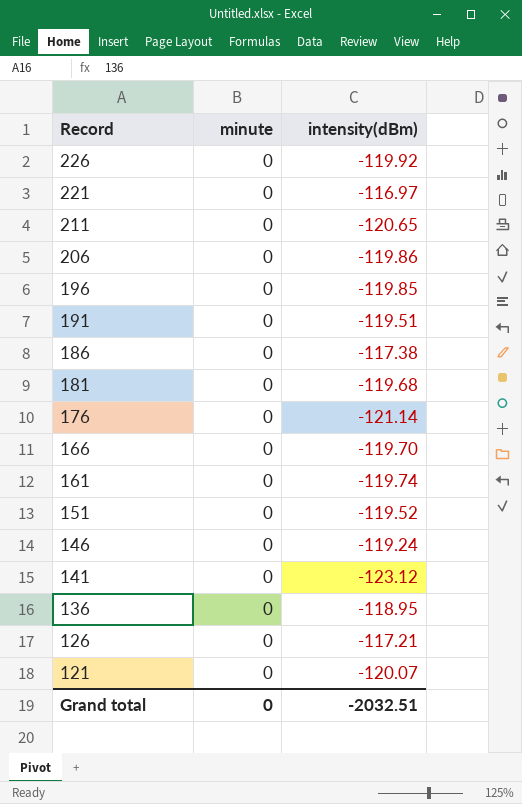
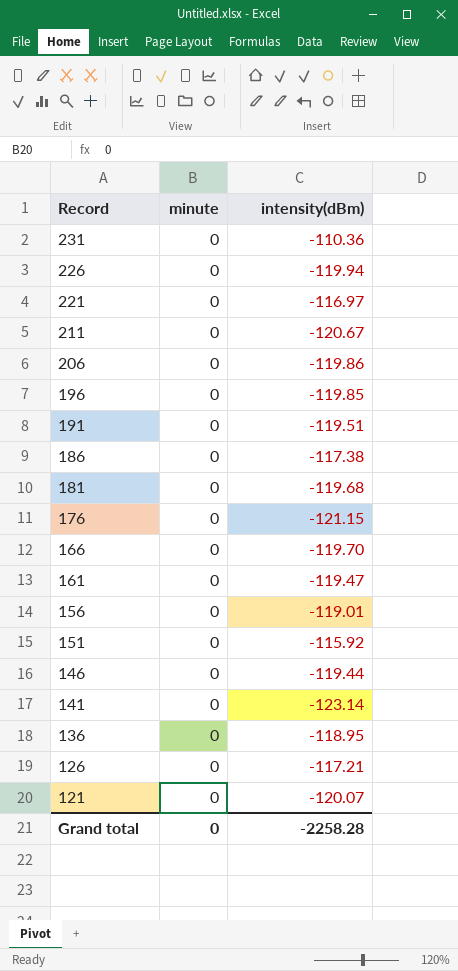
row 231: none -> 0 | -110.36
226 | intensity(dBm): -119.92 -> -119.94
211 | intensity(dBm): -120.65 -> -120.67
176 | intensity(dBm): -121.14 -> -121.15
161 | intensity(dBm): -119.74 -> -119.47
row 156: none -> 0 | -119.01
151 | intensity(dBm): -119.52 -> -115.92
146 | intensity(dBm): -119.24 -> -119.44
141 | intensity(dBm): -123.12 -> -123.14
Grand total | intensity(dBm): -2032.51 -> -2258.28

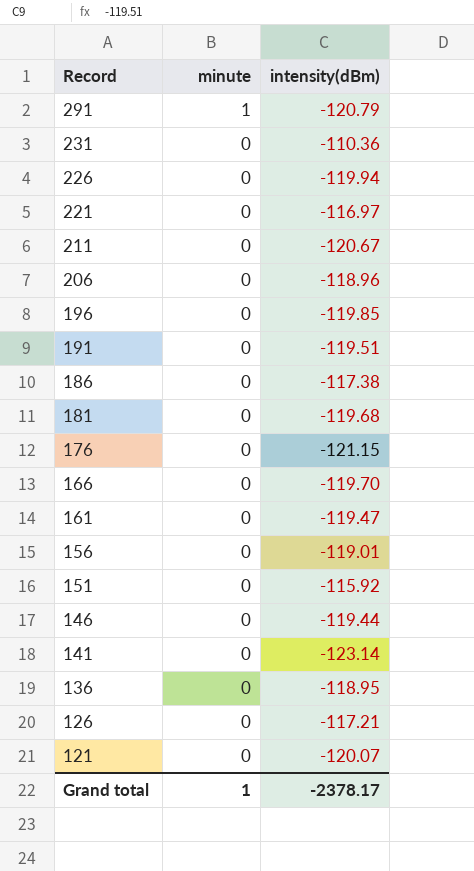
row 291: none -> 1 | -120.79
206 | intensity(dBm): -119.86 -> -118.96
Grand total | minute: 0 -> 1
Grand total | intensity(dBm): -2258.28 -> -2378.17

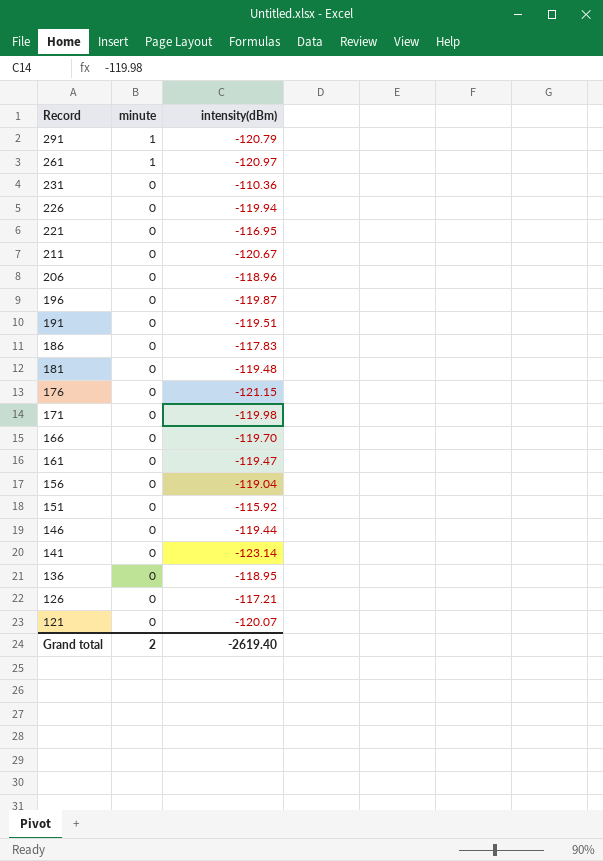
row 261: none -> 1 | -120.97
221 | intensity(dBm): -116.97 -> -116.95
196 | intensity(dBm): -119.85 -> -119.87
186 | intensity(dBm): -117.38 -> -117.83
181 | intensity(dBm): -119.68 -> -119.48
row 171: none -> 0 | -119.98
156 | intensity(dBm): -119.01 -> -119.04
Grand total | minute: 1 -> 2
Grand total | intensity(dBm): -2378.17 -> -2619.40

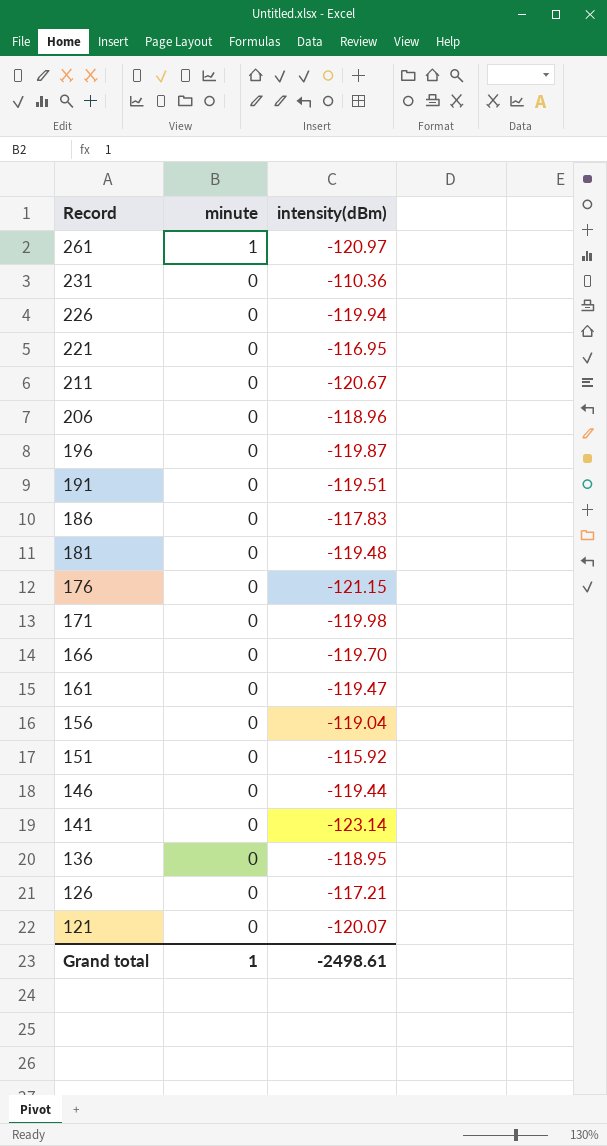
row 291: 1 | -120.79 -> none
Grand total | minute: 2 -> 1
Grand total | intensity(dBm): -2619.40 -> -2498.61

